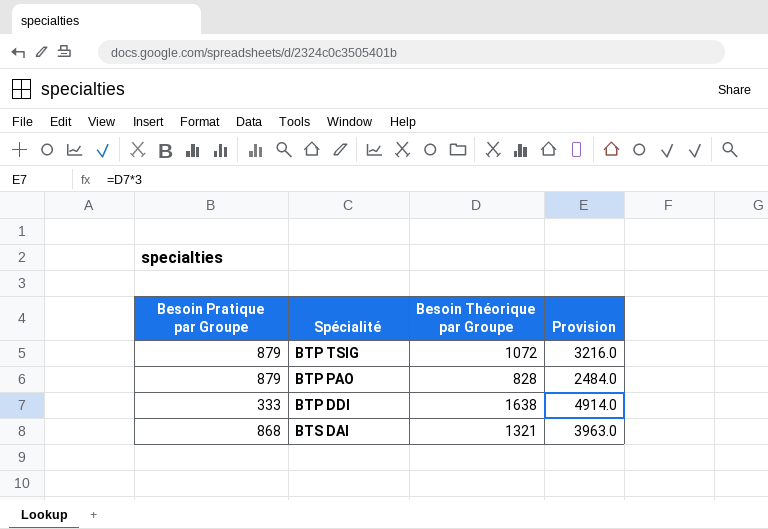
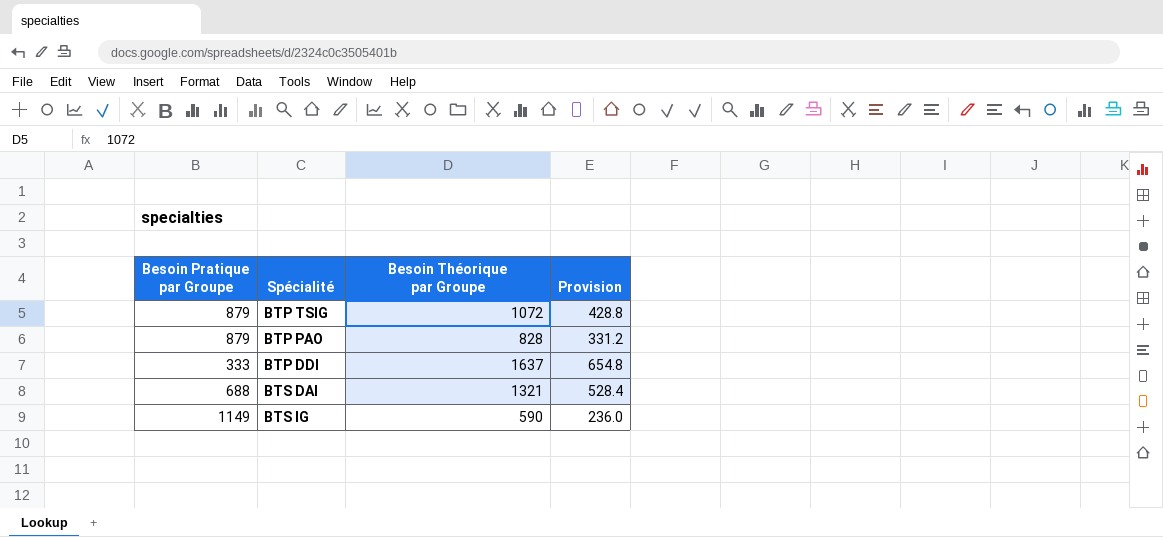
column Provision | formula: [Besoin Théorique par Groupe] * 3 -> [Besoin Théorique par Groupe] * 0.4
BTP DDI | Besoin Théorique par Groupe: 1638 -> 1637
BTS DAI | Besoin Pratique par Groupe: 868 -> 688
row BTS IG: none -> 1149 | 590 | 236.0

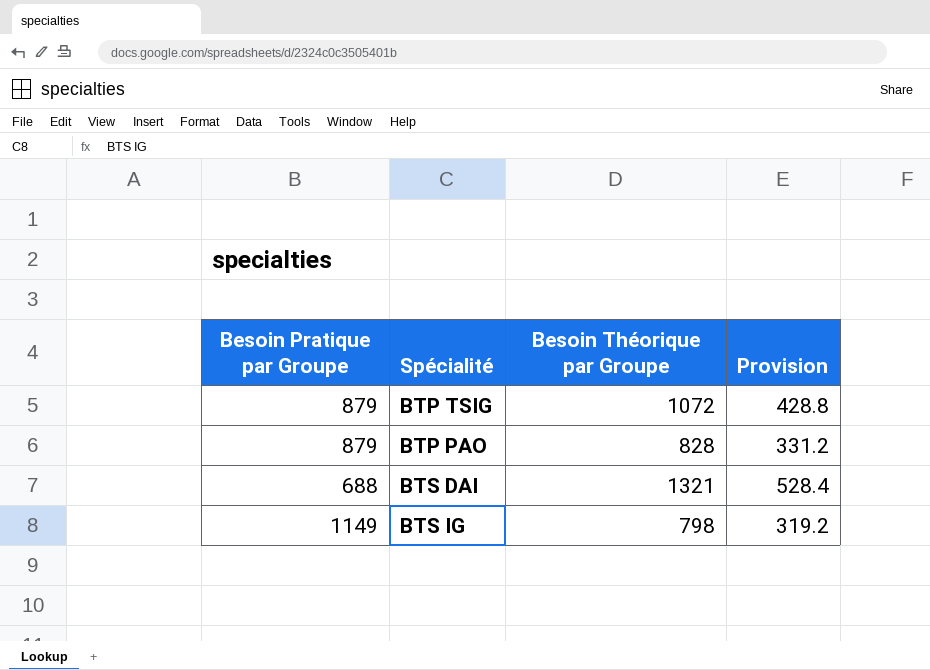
row BTP DDI: 333 | 1637 | 654.8 -> none
BTS IG | Besoin Théorique par Groupe: 590 -> 798
BTS IG | Provision: 236.0 -> 319.2

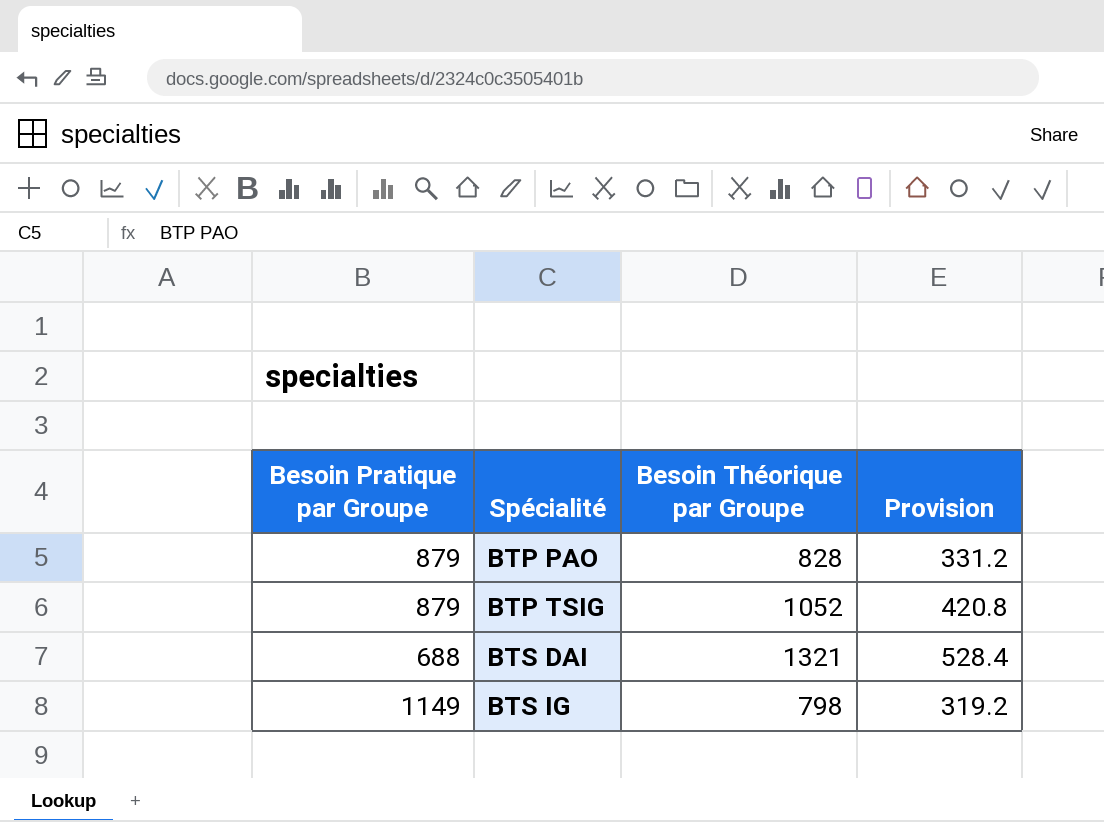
row order: none -> Spécialité ascending
BTP TSIG | Besoin Théorique par Groupe: 1072 -> 1052
BTP TSIG | Provision: 428.8 -> 420.8

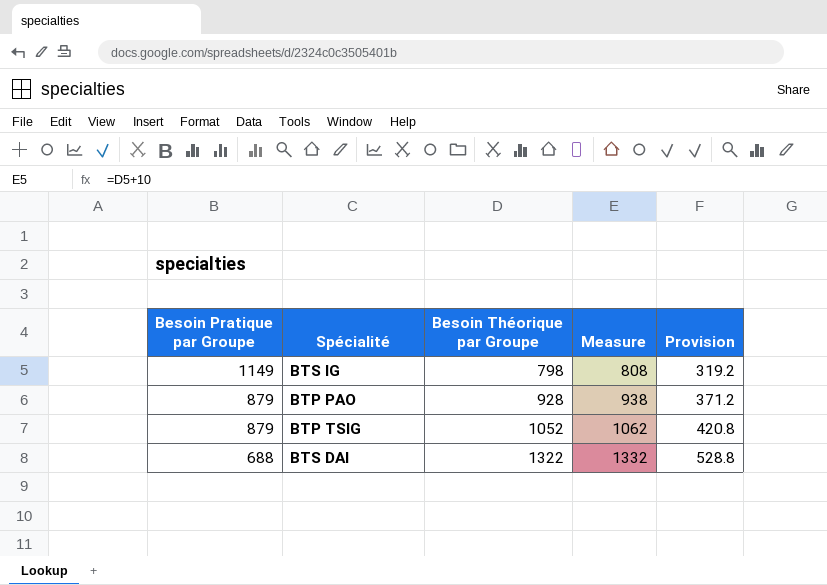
row order: Spécialité ascending -> Besoin Pratique par Groupe descending
column Measure | formula: none -> [Besoin Théorique par Groupe] + 10
BTP PAO | Besoin Théorique par Groupe: 828 -> 928
BTP PAO | Provision: 331.2 -> 371.2
BTS DAI | Besoin Théorique par Groupe: 1321 -> 1322
BTS DAI | Provision: 528.4 -> 528.8

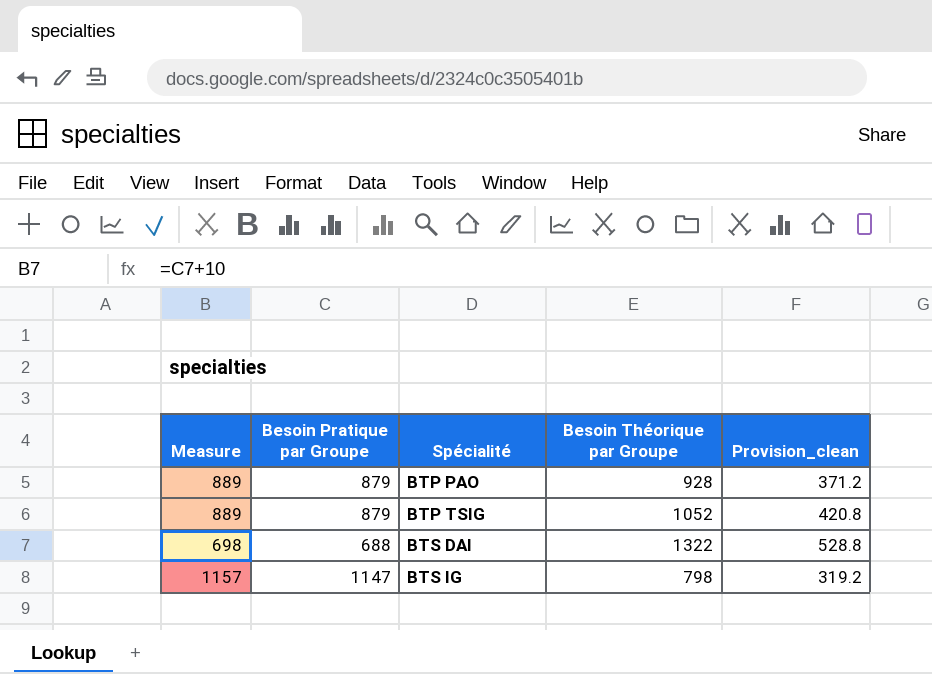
row order: Besoin Pratique par Groupe descending -> Spécialité ascending
column Measure | formula: [Besoin Théorique par Groupe] + 10 -> [Besoin Pratique par Groupe] + 10
column Measure | position: 4 -> 1
column name: Provision -> Provision_clean
BTS IG | Besoin Pratique par Groupe: 1149 -> 1147

